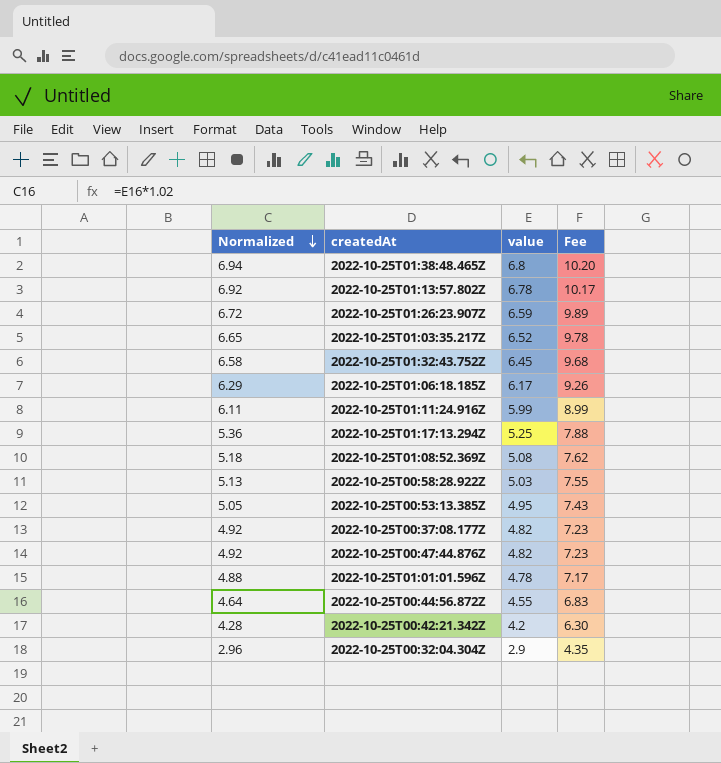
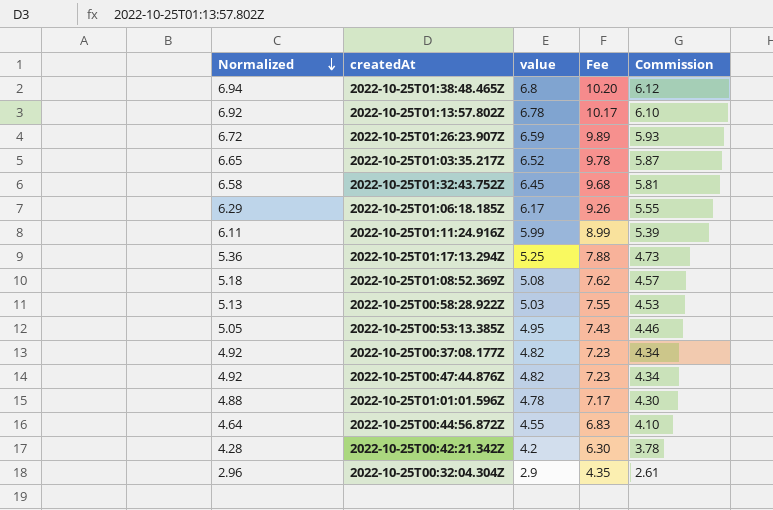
column Commission | formula: none -> [value] * 0.9

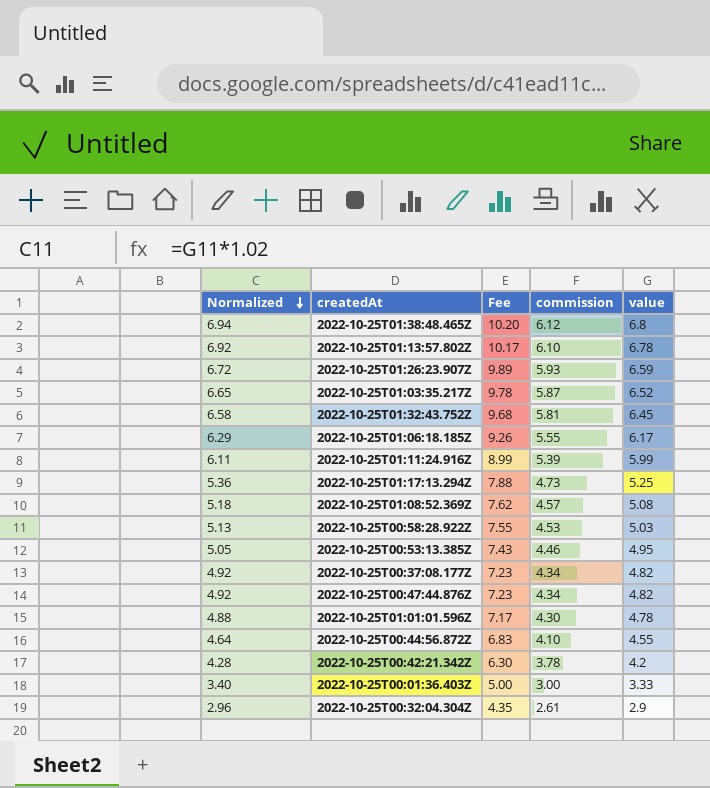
column name: Commission -> commission
column value | position: 3 -> 5
row 2022-10-25T00:01:36.403Z: none -> 3.40 | 5.00 | 3.00 | 3.33

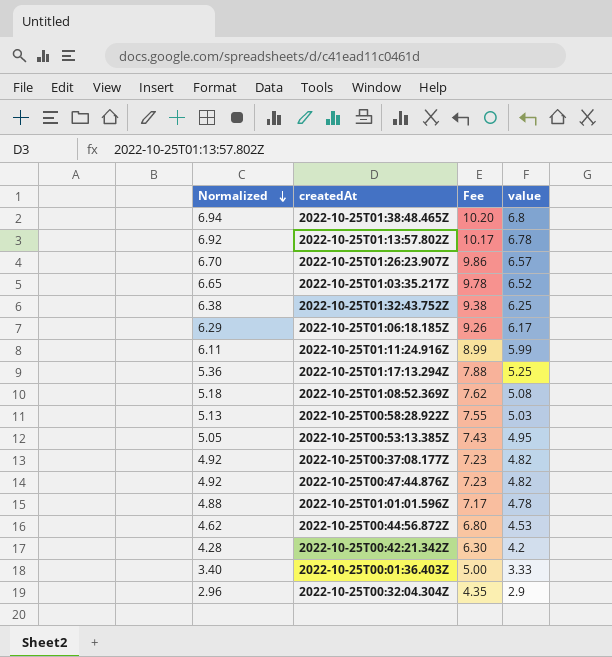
column commission | formula: [value] * 0.9 -> none
2022-10-25T01:26:23.907Z | Normalized: 6.72 -> 6.70
2022-10-25T01:26:23.907Z | Fee: 9.89 -> 9.86
2022-10-25T01:26:23.907Z | value: 6.59 -> 6.57
2022-10-25T01:32:43.752Z | Normalized: 6.58 -> 6.38
2022-10-25T01:32:43.752Z | Fee: 9.68 -> 9.38
2022-10-25T01:32:43.752Z | value: 6.45 -> 6.25
2022-10-25T00:44:56.872Z | Normalized: 4.64 -> 4.62
2022-10-25T00:44:56.872Z | Fee: 6.83 -> 6.80
2022-10-25T00:44:56.872Z | value: 4.55 -> 4.53

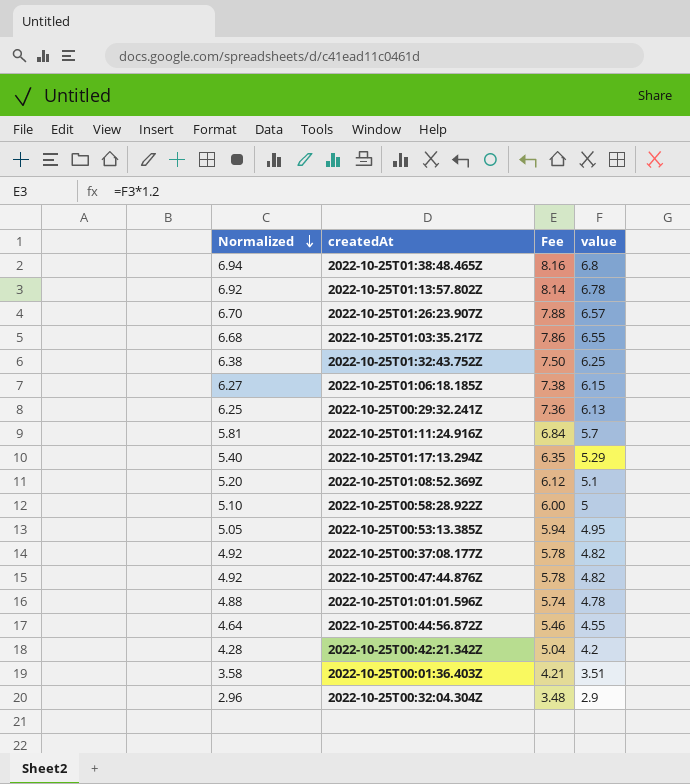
column Fee | formula: [value] * 1.5 -> [value] * 1.2
2022-10-25T01:03:35.217Z | Normalized: 6.65 -> 6.68
2022-10-25T01:03:35.217Z | value: 6.52 -> 6.55
2022-10-25T01:06:18.185Z | Normalized: 6.29 -> 6.27
2022-10-25T01:06:18.185Z | value: 6.17 -> 6.15
row 2022-10-25T00:29:32.241Z: none -> 6.25 | 7.36 | 6.13
2022-10-25T01:11:24.916Z | Normalized: 6.11 -> 5.81
2022-10-25T01:11:24.916Z | value: 5.99 -> 5.7
2022-10-25T01:17:13.294Z | Normalized: 5.36 -> 5.40
2022-10-25T01:17:13.294Z | value: 5.25 -> 5.29
2022-10-25T01:08:52.369Z | Normalized: 5.18 -> 5.20
2022-10-25T01:08:52.369Z | value: 5.08 -> 5.1
2022-10-25T00:58:28.922Z | Normalized: 5.13 -> 5.10
2022-10-25T00:58:28.922Z | value: 5.03 -> 5
2022-10-25T00:44:56.872Z | Normalized: 4.62 -> 4.64
2022-10-25T00:44:56.872Z | value: 4.53 -> 4.55
2022-10-25T00:01:36.403Z | Normalized: 3.40 -> 3.58
2022-10-25T00:01:36.403Z | value: 3.33 -> 3.51

